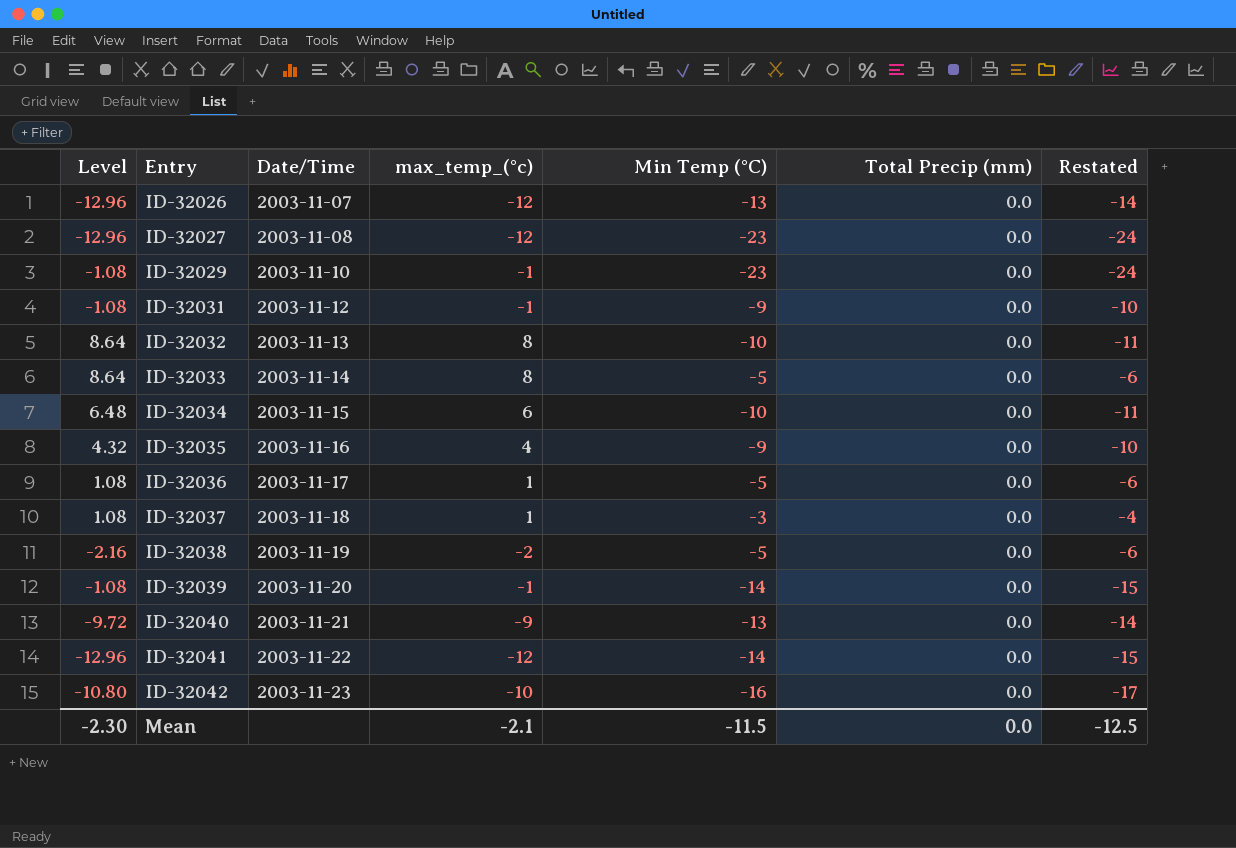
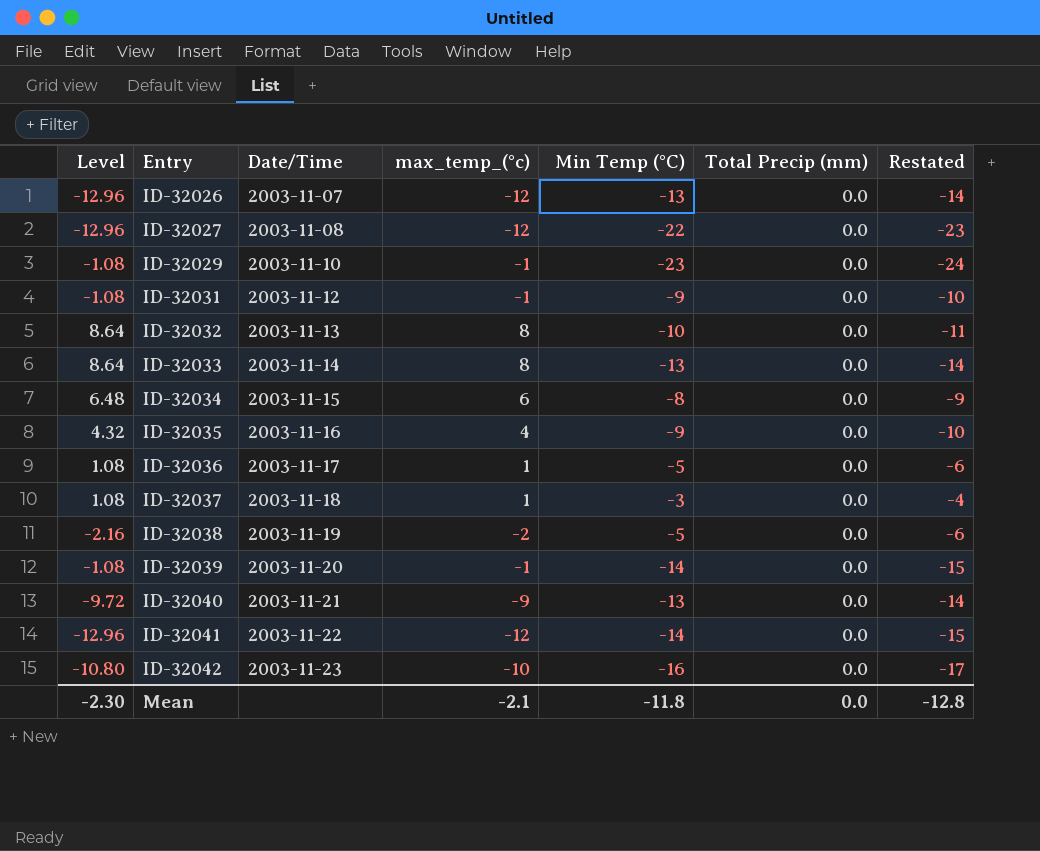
ID-32027 | Min Temp (°C): -23 -> -22
ID-32027 | Restated: -24 -> -23
ID-32033 | Min Temp (°C): -5 -> -13
ID-32033 | Restated: -6 -> -14
ID-32034 | Min Temp (°C): -10 -> -8
ID-32034 | Restated: -11 -> -9
Mean | Min Temp (°C): -11.5 -> -11.8
Mean | Restated: -12.5 -> -12.8

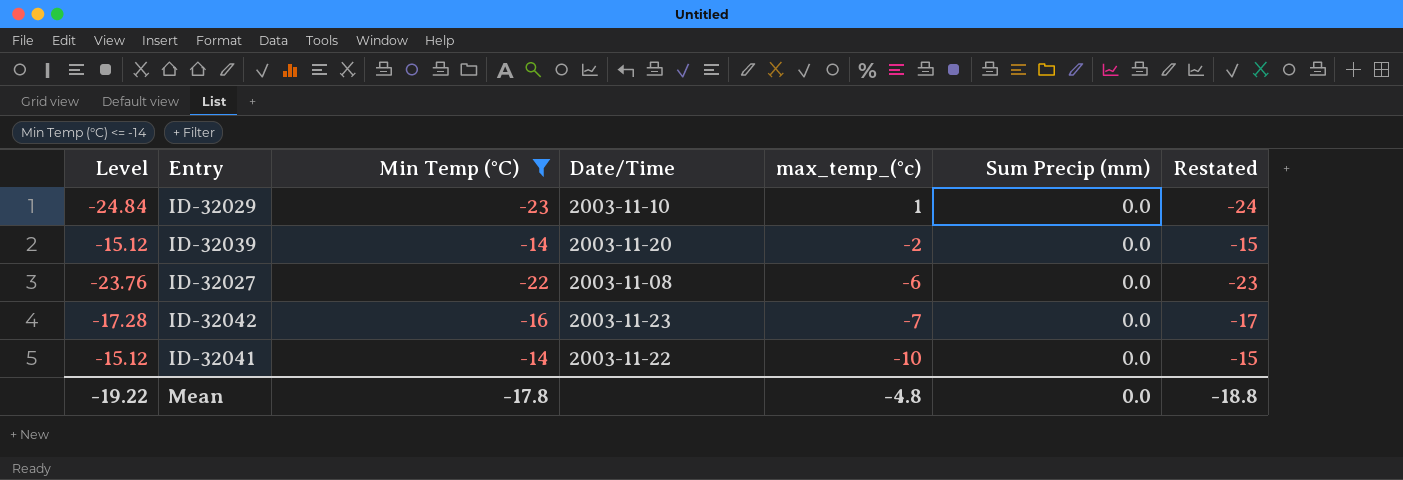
filter: none -> Min Temp (°C) <= -14
row order: Entry ascending -> max_temp_(°c) descending
column Level | formula: [max_temp_(°c)] * 1.08 -> [Min Temp (°C)] * 1.08
column Min Temp (°C) | position: 5 -> 3
column name: Total Precip (mm) -> Sum Precip (mm)
ID-32029 | max_temp_(°c): -1 -> 1
ID-32039 | max_temp_(°c): -1 -> -2
ID-32027 | max_temp_(°c): -12 -> -6
ID-32042 | max_temp_(°c): -10 -> -7
ID-32041 | max_temp_(°c): -12 -> -10
Mean | Level: -2.30 -> -19.22
Mean | Min Temp (°C): -11.8 -> -17.8
Mean | max_temp_(°c): -2.1 -> -4.8
Mean | Restated: -12.8 -> -18.8

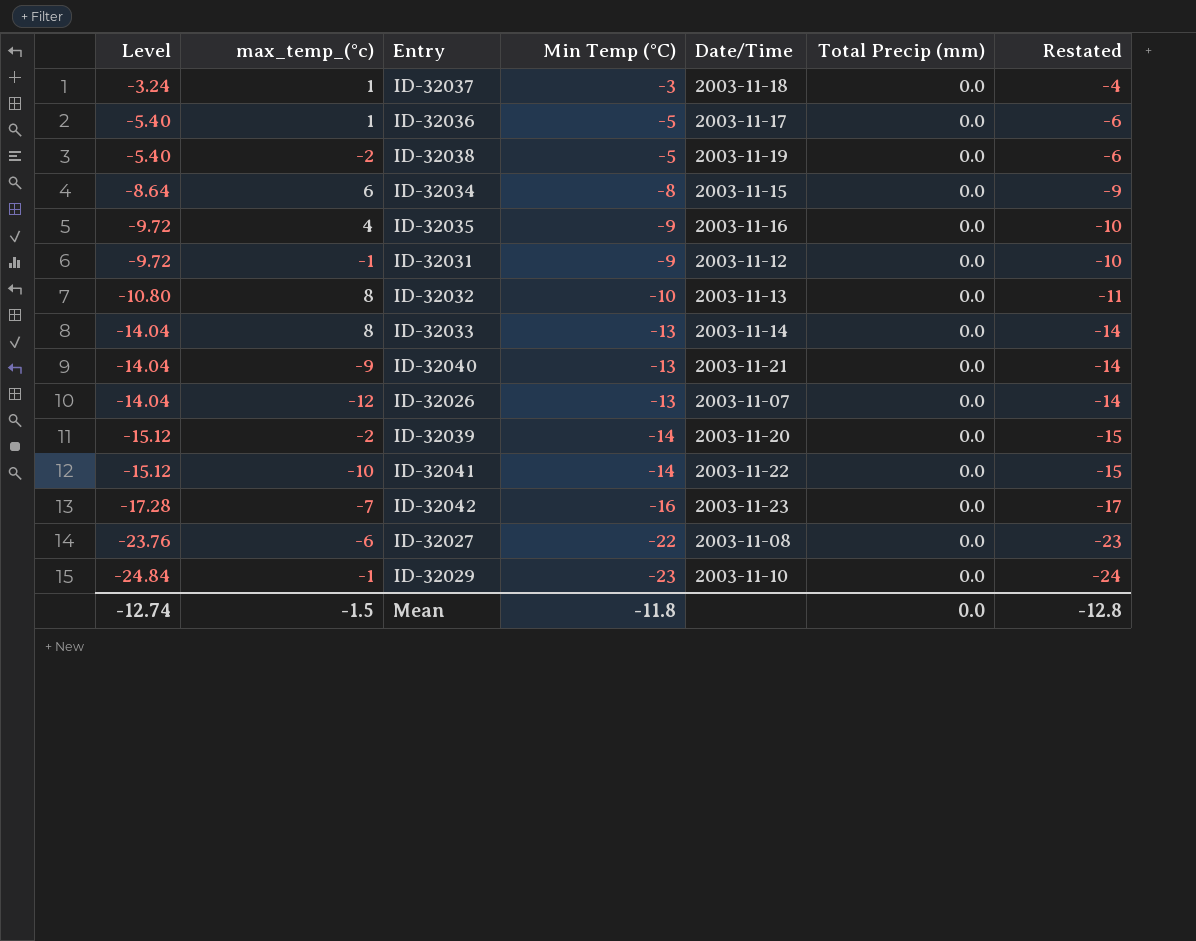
filter: Min Temp (°C) <= -14 -> none
row order: max_temp_(°c) descending -> Level descending
column max_temp_(°c) | position: 5 -> 2
column name: Sum Precip (mm) -> Total Precip (mm)
ID-32029 | max_temp_(°c): 1 -> -1
Mean | Level: -19.22 -> -12.74
Mean | max_temp_(°c): -4.8 -> -1.5
Mean | Min Temp (°C): -17.8 -> -11.8
Mean | Restated: -18.8 -> -12.8

